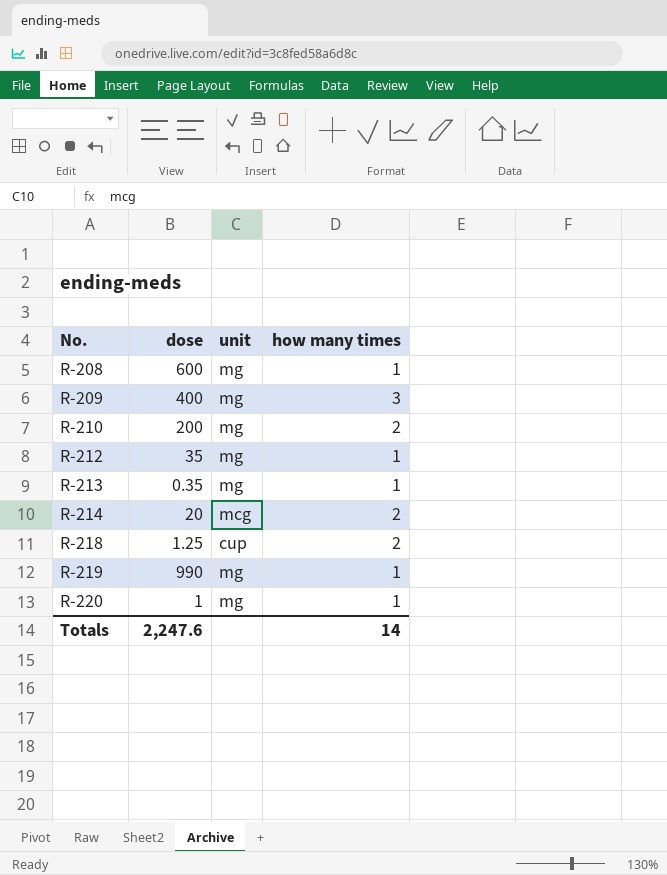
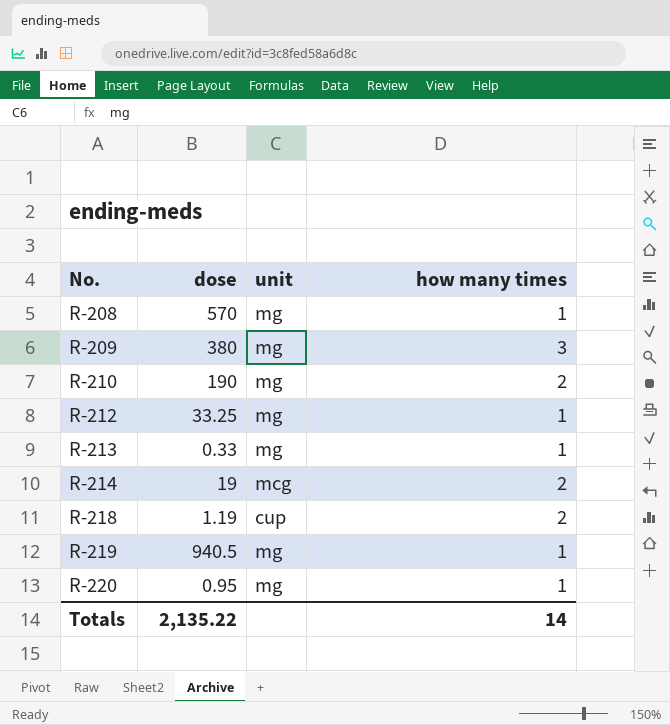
R-208 | dose: 600 -> 570
R-209 | dose: 400 -> 380
R-210 | dose: 200 -> 190
R-212 | dose: 35 -> 33.25
R-213 | dose: 0.35 -> 0.33
R-214 | dose: 20 -> 19
R-218 | dose: 1.25 -> 1.19
R-219 | dose: 990 -> 940.5
R-220 | dose: 1 -> 0.95
Totals | dose: 2,247.6 -> 2,135.22

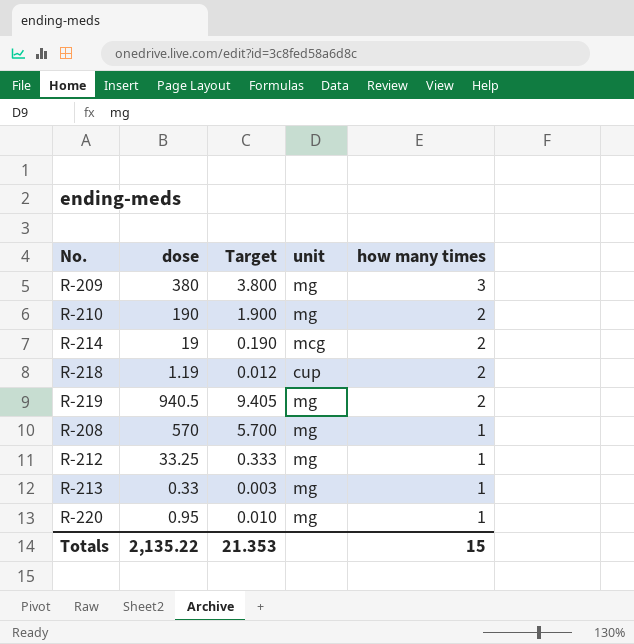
row order: No. ascending -> how many times descending
column Target | formula: none -> [dose] * 0.01
R-219 | how many times: 1 -> 2
Totals | how many times: 14 -> 15

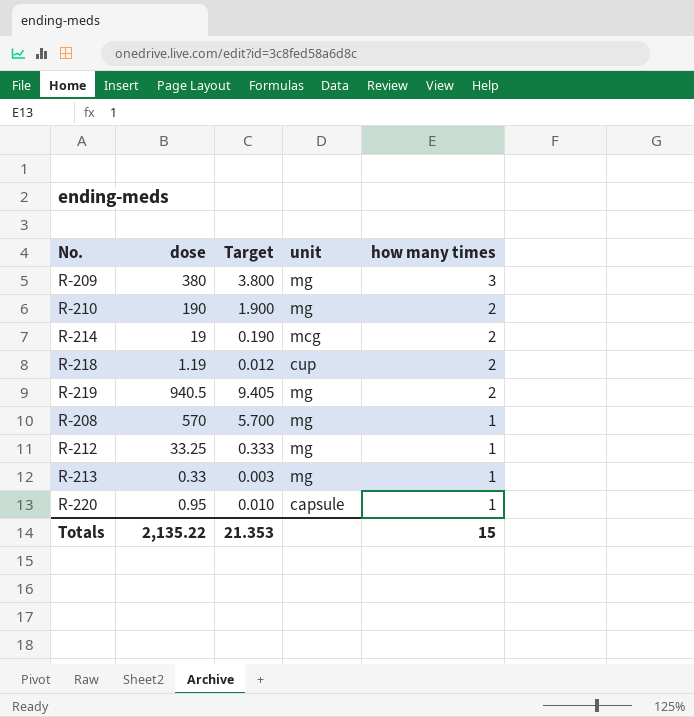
R-220 | unit: mg -> capsule

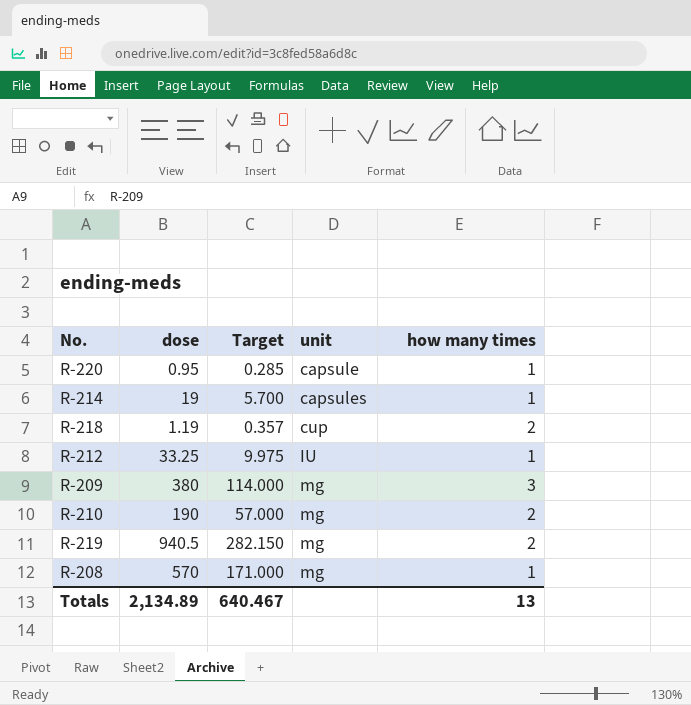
row order: how many times descending -> unit ascending
column Target | formula: [dose] * 0.01 -> [dose] * 0.3
row R-213: 0.33 | 0.003 | mg | 1 -> none
R-214 | unit: mcg -> capsules
R-214 | how many times: 2 -> 1
R-212 | unit: mg -> IU
Totals | dose: 2,135.22 -> 2,134.89
Totals | Target: 21.353 -> 640.467
Totals | how many times: 15 -> 13

